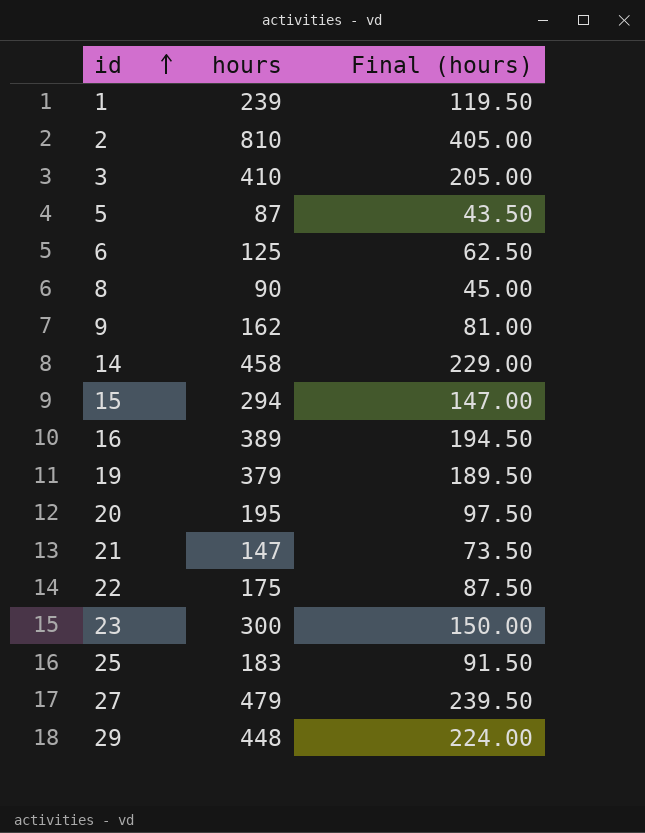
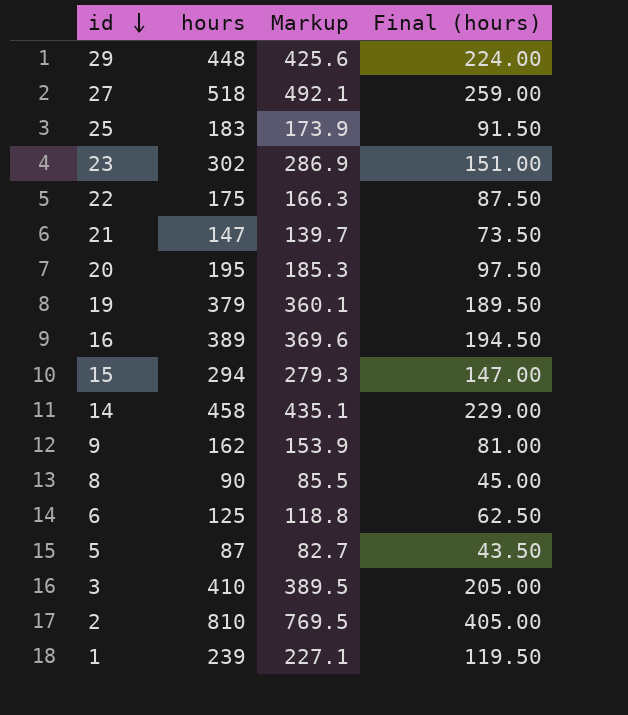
row order: id ascending -> id descending
column Markup | formula: none -> [hours] * 0.95
27 | hours: 479 -> 518
27 | Final (hours): 239.50 -> 259.00
23 | hours: 300 -> 302
23 | Final (hours): 150.00 -> 151.00

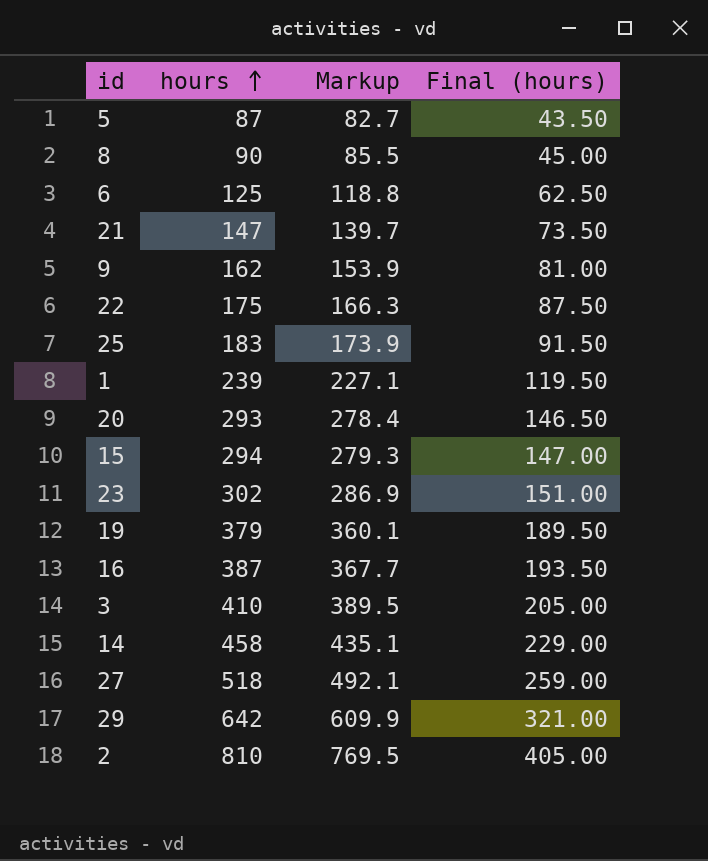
row order: id descending -> hours ascending
20 | hours: 195 -> 293
20 | Markup: 185.3 -> 278.4
20 | Final (hours): 97.50 -> 146.50
16 | hours: 389 -> 387
16 | Markup: 369.6 -> 367.7
16 | Final (hours): 194.50 -> 193.50
29 | hours: 448 -> 642
29 | Markup: 425.6 -> 609.9
29 | Final (hours): 224.00 -> 321.00

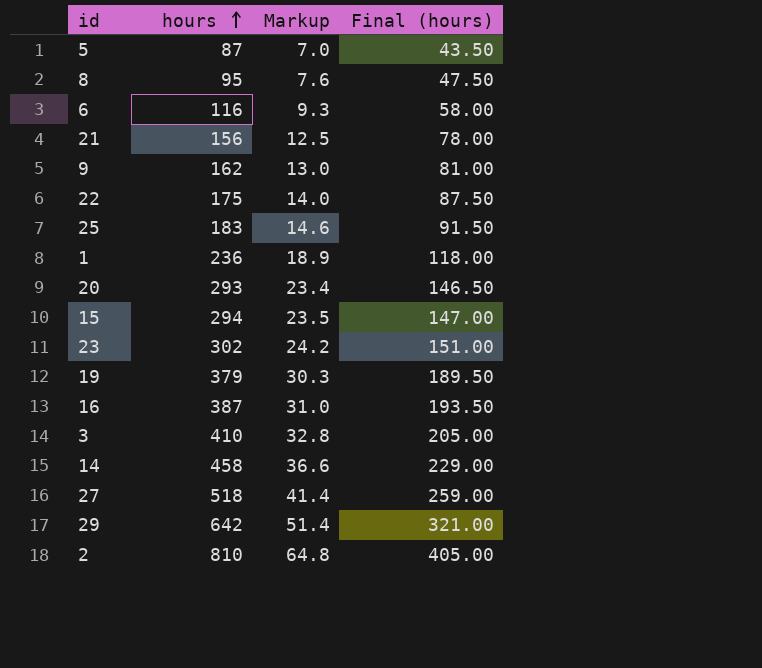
column Markup | formula: [hours] * 0.95 -> [hours] * 0.08
8 | hours: 90 -> 95
8 | Final (hours): 45.00 -> 47.50
6 | hours: 125 -> 116
6 | Final (hours): 62.50 -> 58.00
21 | hours: 147 -> 156
21 | Final (hours): 73.50 -> 78.00
1 | hours: 239 -> 236
1 | Final (hours): 119.50 -> 118.00

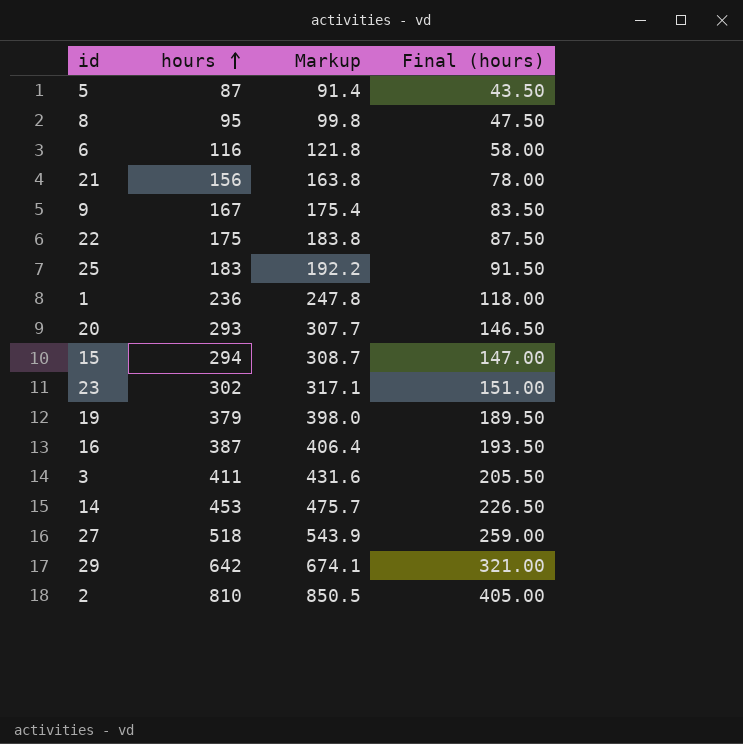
column Markup | formula: [hours] * 0.08 -> [hours] * 1.05
9 | hours: 162 -> 167
9 | Final (hours): 81.00 -> 83.50
3 | hours: 410 -> 411
3 | Final (hours): 205.00 -> 205.50
14 | hours: 458 -> 453
14 | Final (hours): 229.00 -> 226.50

